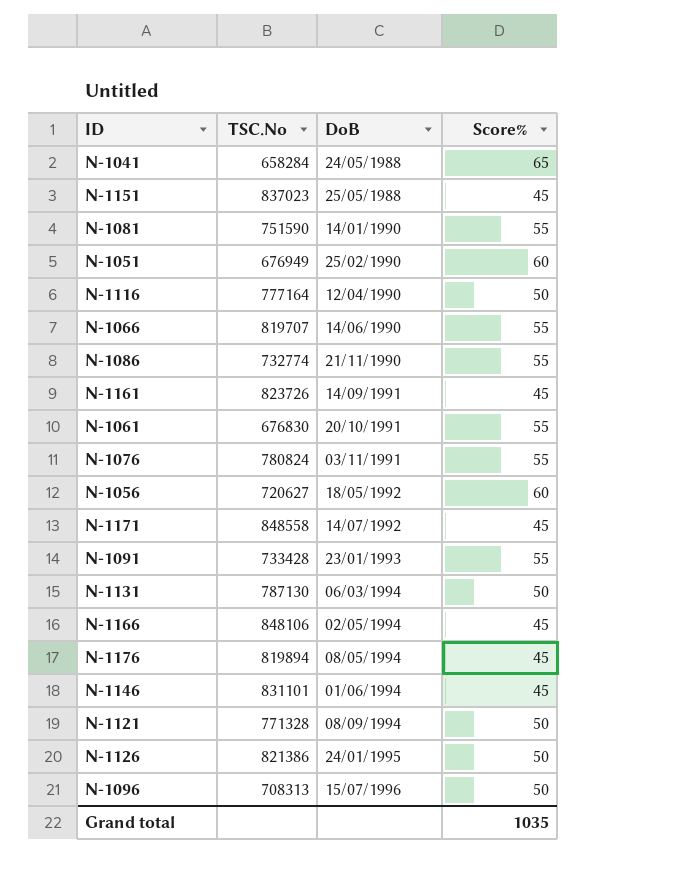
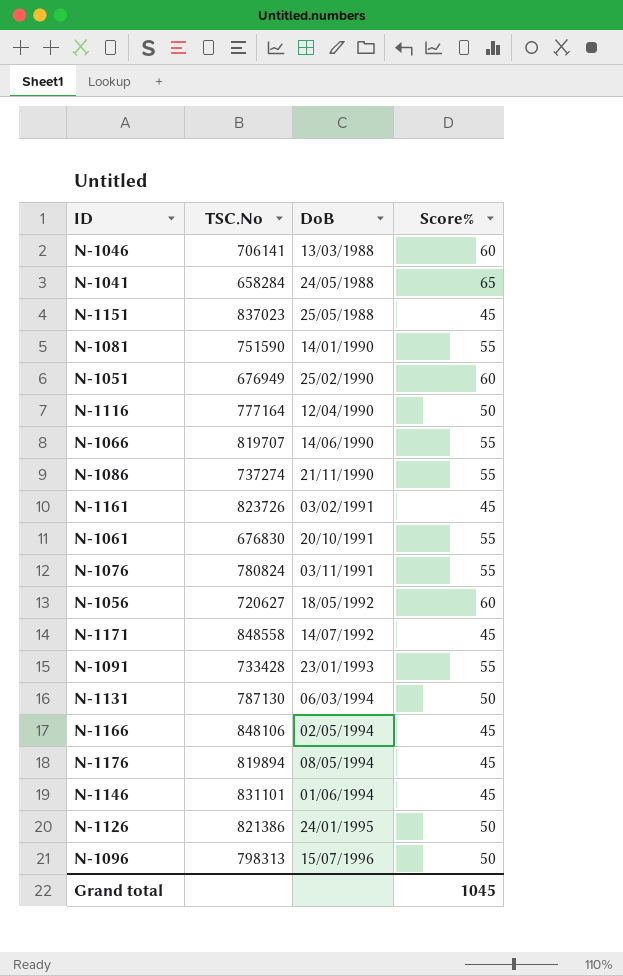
row N-1121: 771328 | 08/09/1994 | 50 -> none
row N-1046: none -> 706141 | 13/03/1988 | 60
N-1086 | TSC.No: 732774 -> 737274
N-1161 | DoB: 14/09/1991 -> 03/02/1991
N-1096 | TSC.No: 708313 -> 798313
Grand total | Score%: 1035 -> 1045

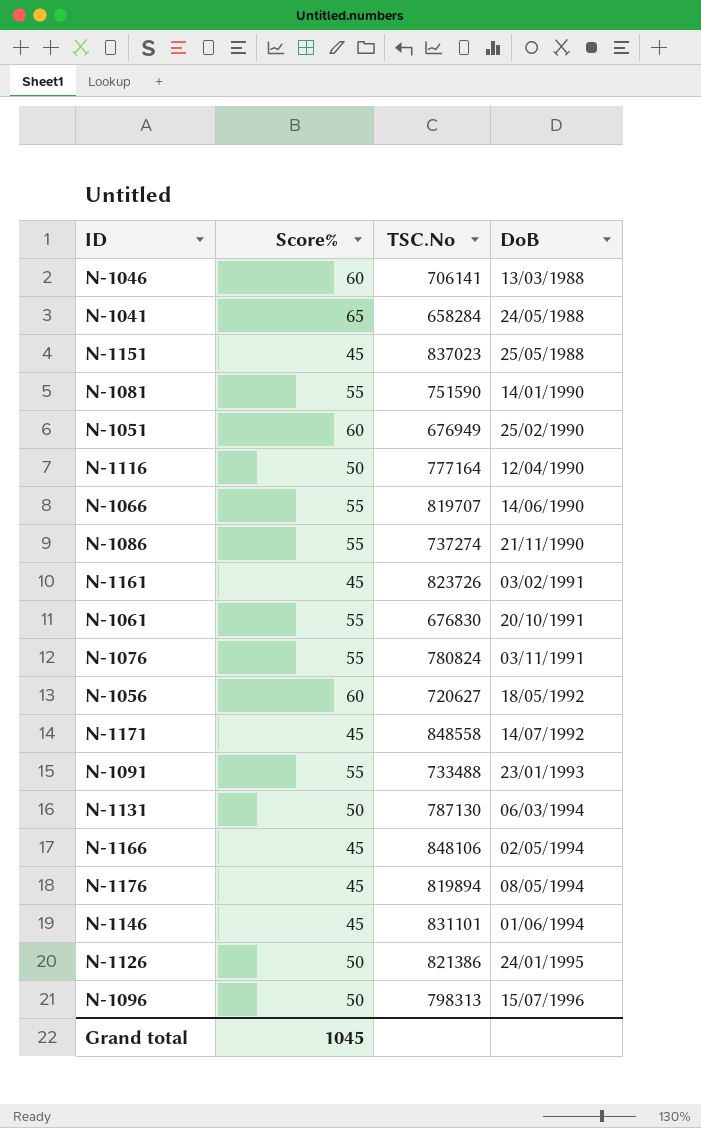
column Score% | position: 4 -> 2
N-1091 | TSC.No: 733428 -> 733488

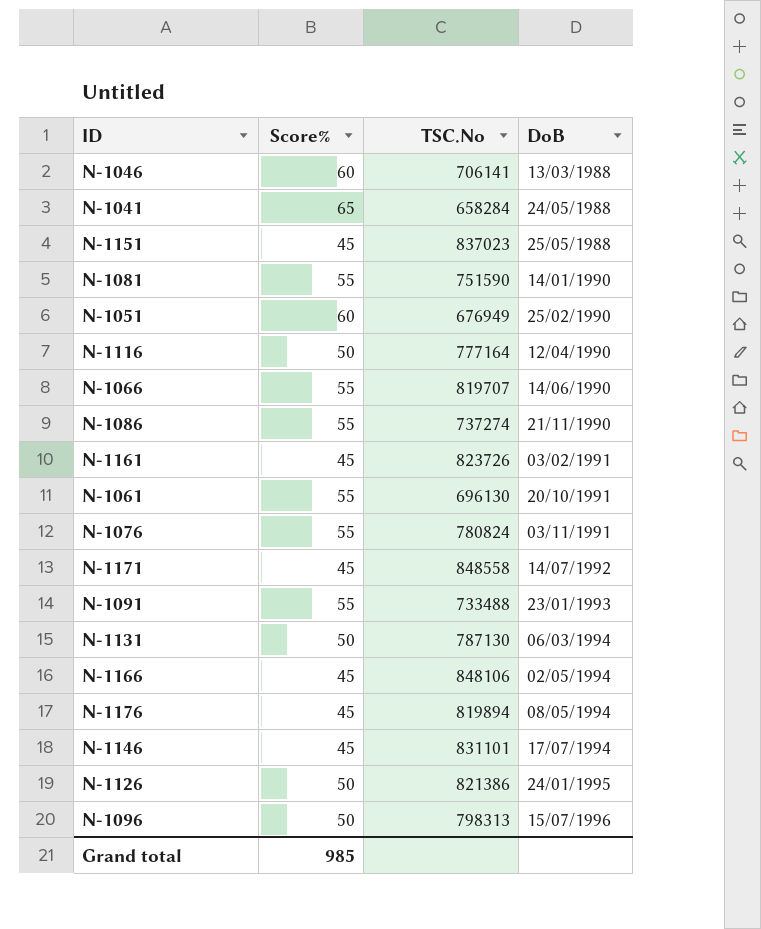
row N-1056: 60 | 720627 | 18/05/1992 -> none
N-1061 | TSC.No: 676830 -> 696130
N-1146 | DoB: 01/06/1994 -> 17/07/1994
Grand total | Score%: 1045 -> 985

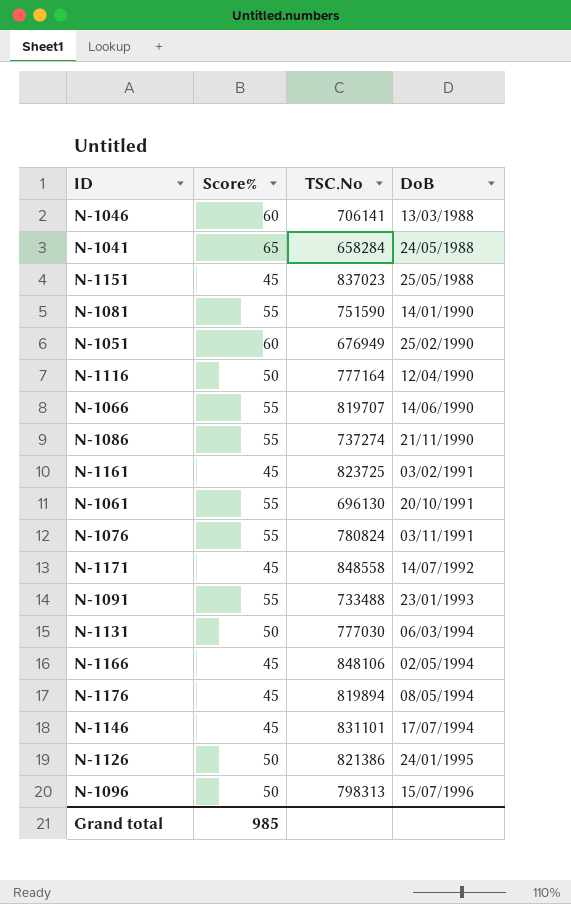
N-1161 | TSC.No: 823726 -> 823725
N-1131 | TSC.No: 787130 -> 777030

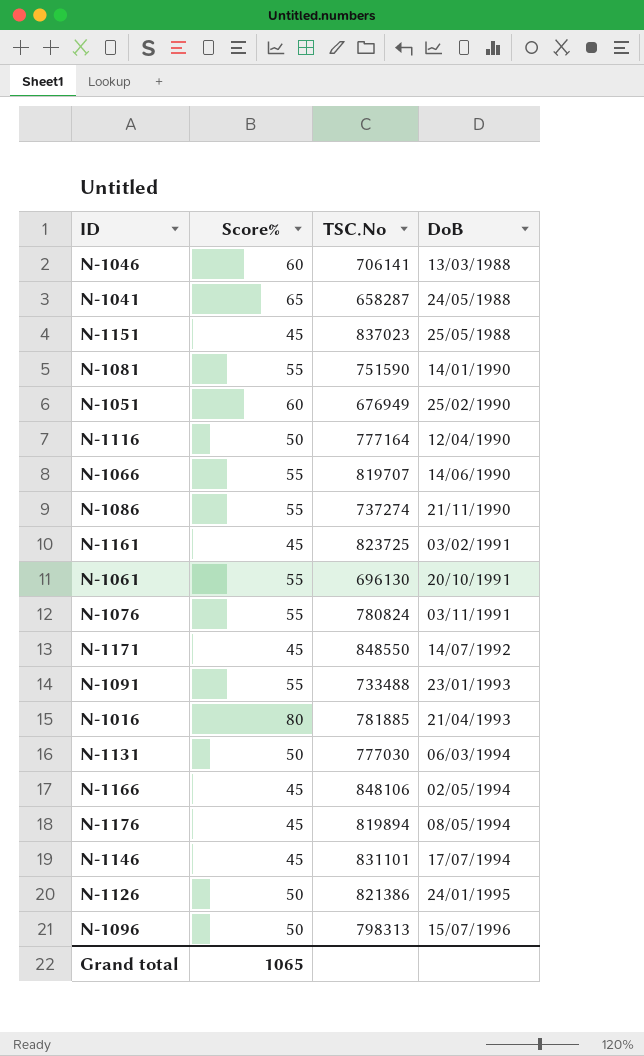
N-1041 | TSC.No: 658284 -> 658287
N-1171 | TSC.No: 848558 -> 848550
row N-1016: none -> 80 | 781885 | 21/04/1993
Grand total | Score%: 985 -> 1065

